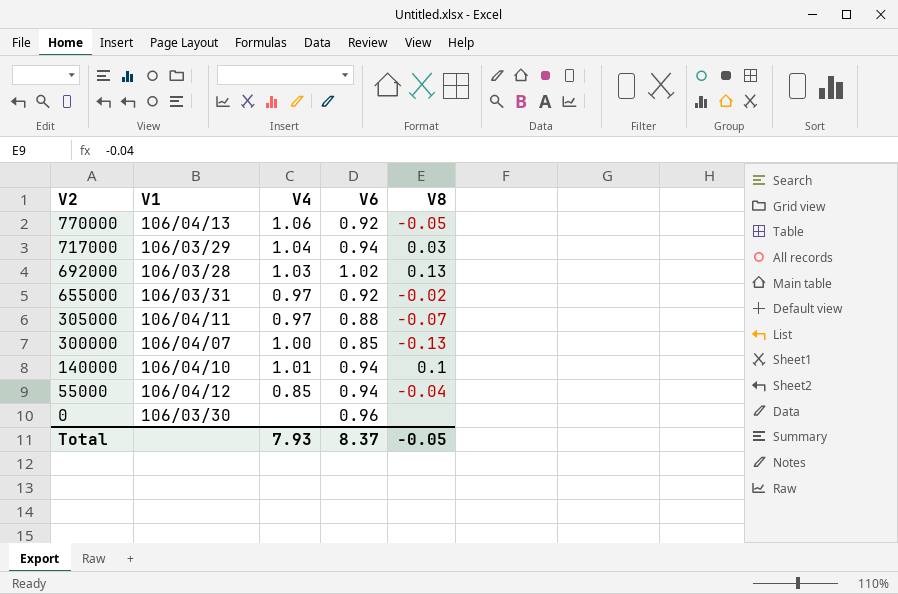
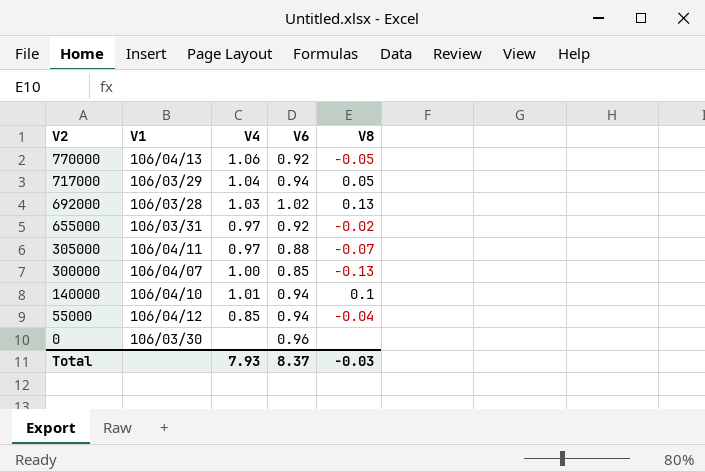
717000 | V8: 0.03 -> 0.05
Total | V8: -0.05 -> -0.03

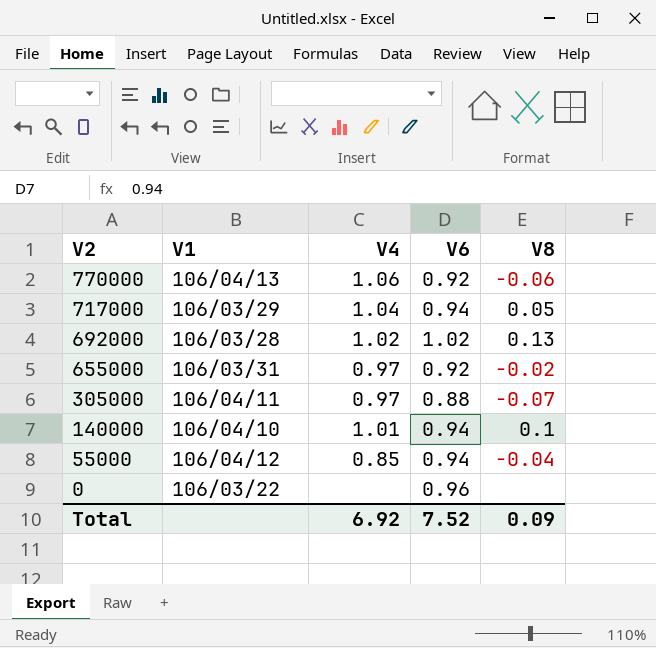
row 300000: 106/04/07 | 1.00 | 0.85 | -0.13 -> none
770000 | V8: -0.05 -> -0.06
692000 | V4: 1.03 -> 1.02
0 | V1: 106/03/30 -> 106/03/22
Total | V4: 7.93 -> 6.92
Total | V6: 8.37 -> 7.52
Total | V8: -0.03 -> 0.09

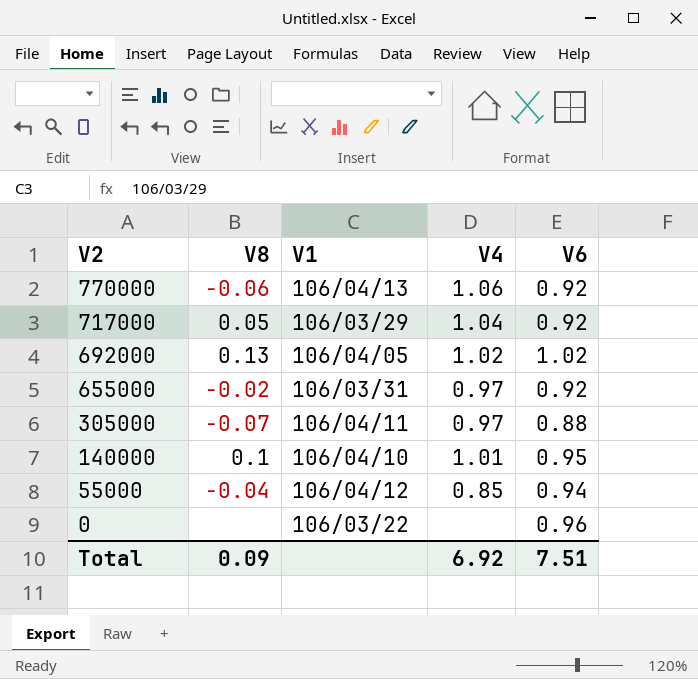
column V8 | position: 5 -> 2
717000 | V6: 0.94 -> 0.92
692000 | V1: 106/03/28 -> 106/04/05
140000 | V6: 0.94 -> 0.95
Total | V6: 7.52 -> 7.51

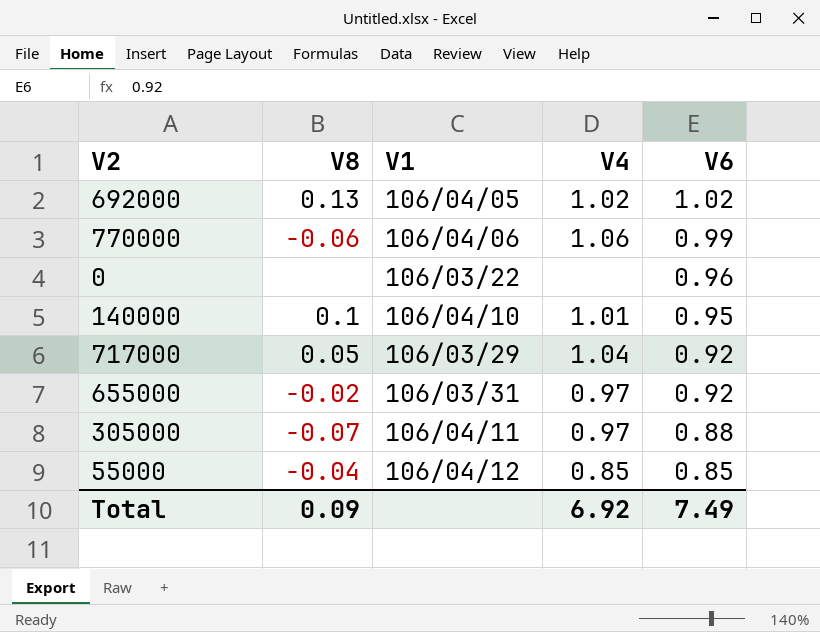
row order: V2 descending -> V6 descending
770000 | V1: 106/04/13 -> 106/04/06
770000 | V6: 0.92 -> 0.99
55000 | V6: 0.94 -> 0.85
Total | V6: 7.51 -> 7.49

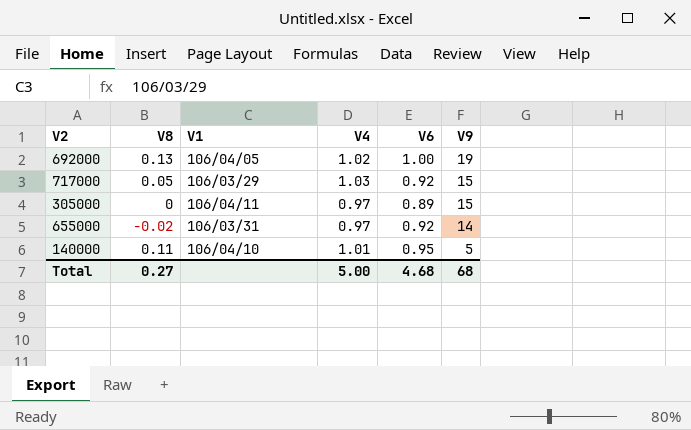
row order: V6 descending -> V9 descending
column V9 | position: none -> 6
row 770000: -0.06 | 106/04/06 | 1.06 | 0.99 -> none
row 0: none | 106/03/22 | none | 0.96 -> none
row 55000: -0.04 | 106/04/12 | 0.85 | 0.85 -> none
692000 | V6: 1.02 -> 1.00
717000 | V4: 1.04 -> 1.03
305000 | V8: -0.07 -> 0
305000 | V6: 0.88 -> 0.89
140000 | V8: 0.1 -> 0.11
Total | V8: 0.09 -> 0.27
Total | V4: 6.92 -> 5.00
Total | V6: 7.49 -> 4.68

